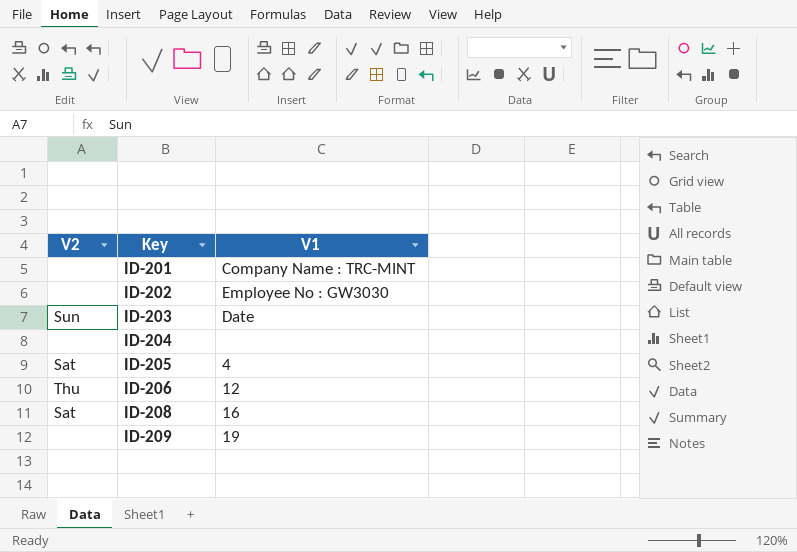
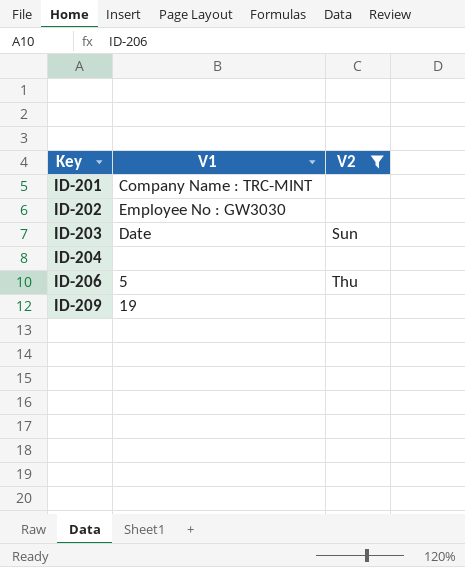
filter: none -> V2 != Sat
column V2 | position: 1 -> 3
ID-206 | V1: 12 -> 5

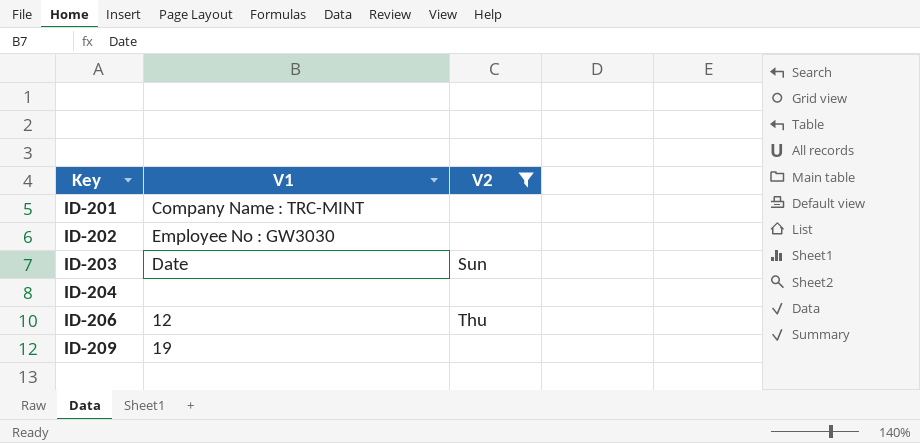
ID-206 | V1: 5 -> 12

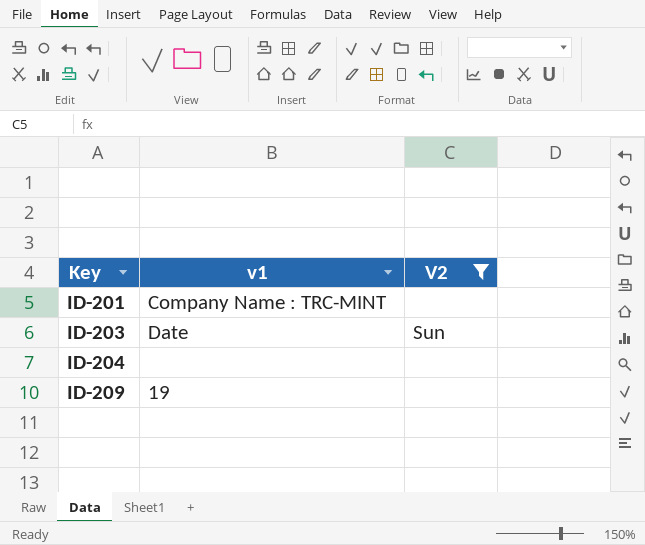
column name: V1 -> v1
row ID-202: Employee No : GW3030 | none -> none
row ID-206: 12 | Thu -> none

